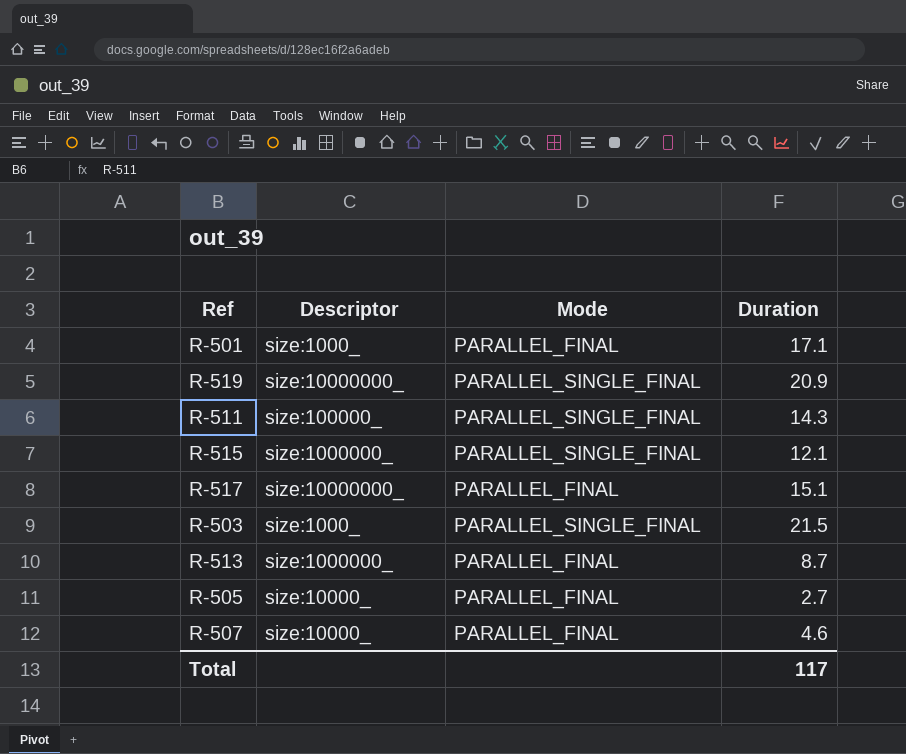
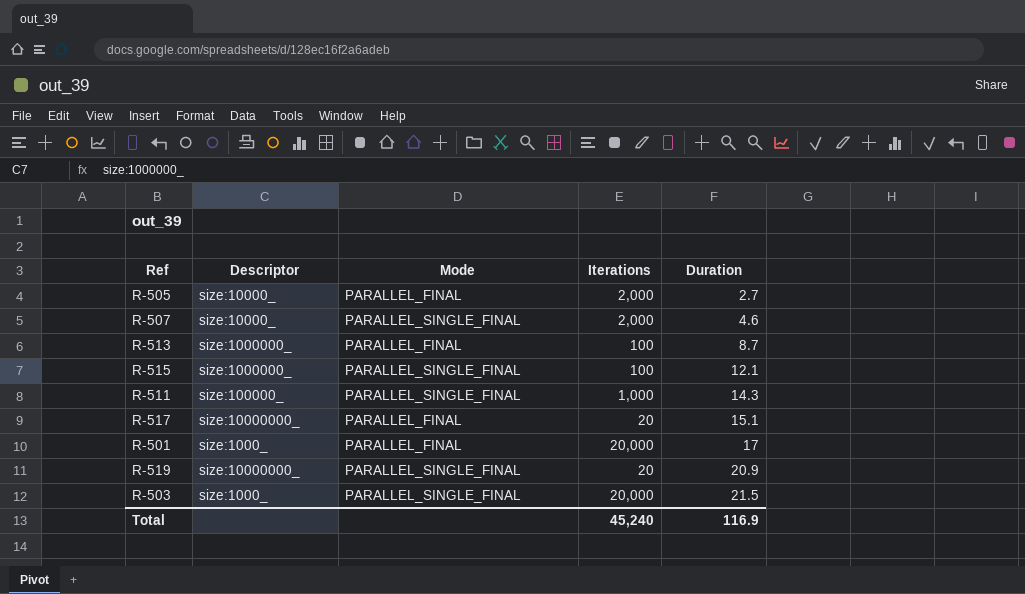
row order: none -> Duration ascending
column Iterations | position: none -> 4
R-507 | Mode: PARALLEL_FINAL -> PARALLEL_SINGLE_FINAL
R-501 | Duration: 17.1 -> 17
Total | Duration: 117 -> 116.9

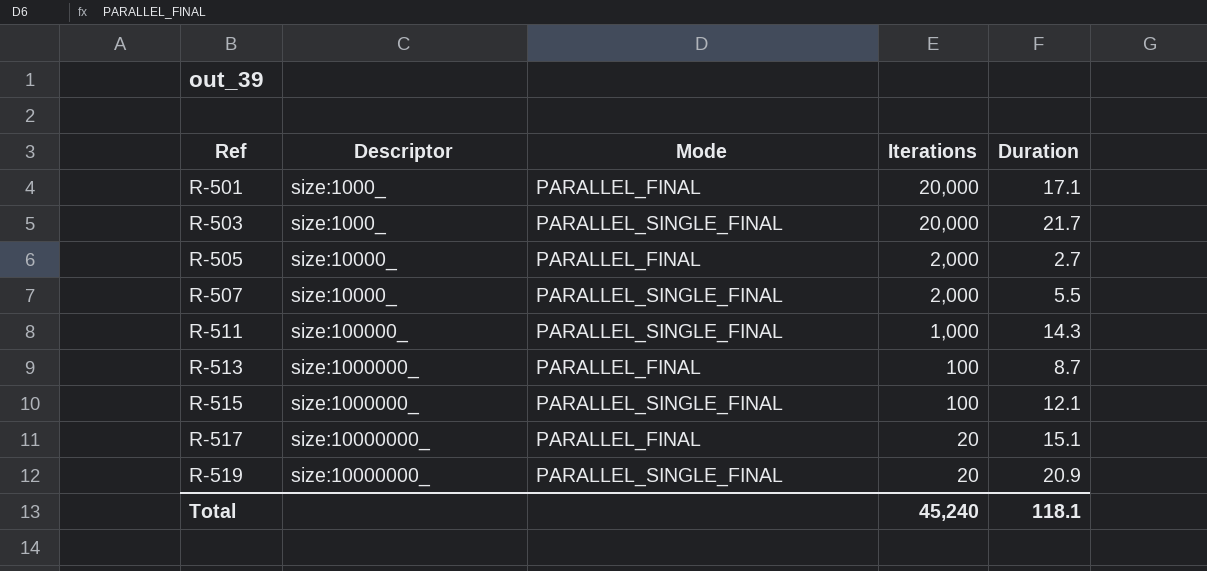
row order: Duration ascending -> Ref ascending
R-501 | Duration: 17 -> 17.1
R-503 | Duration: 21.5 -> 21.7
R-507 | Duration: 4.6 -> 5.5
Total | Duration: 116.9 -> 118.1

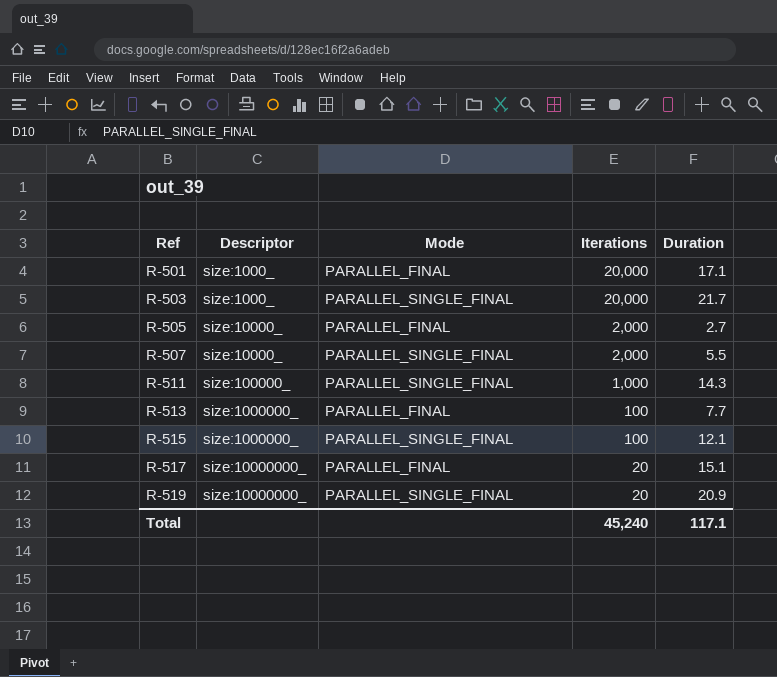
R-513 | Duration: 8.7 -> 7.7
Total | Duration: 118.1 -> 117.1

